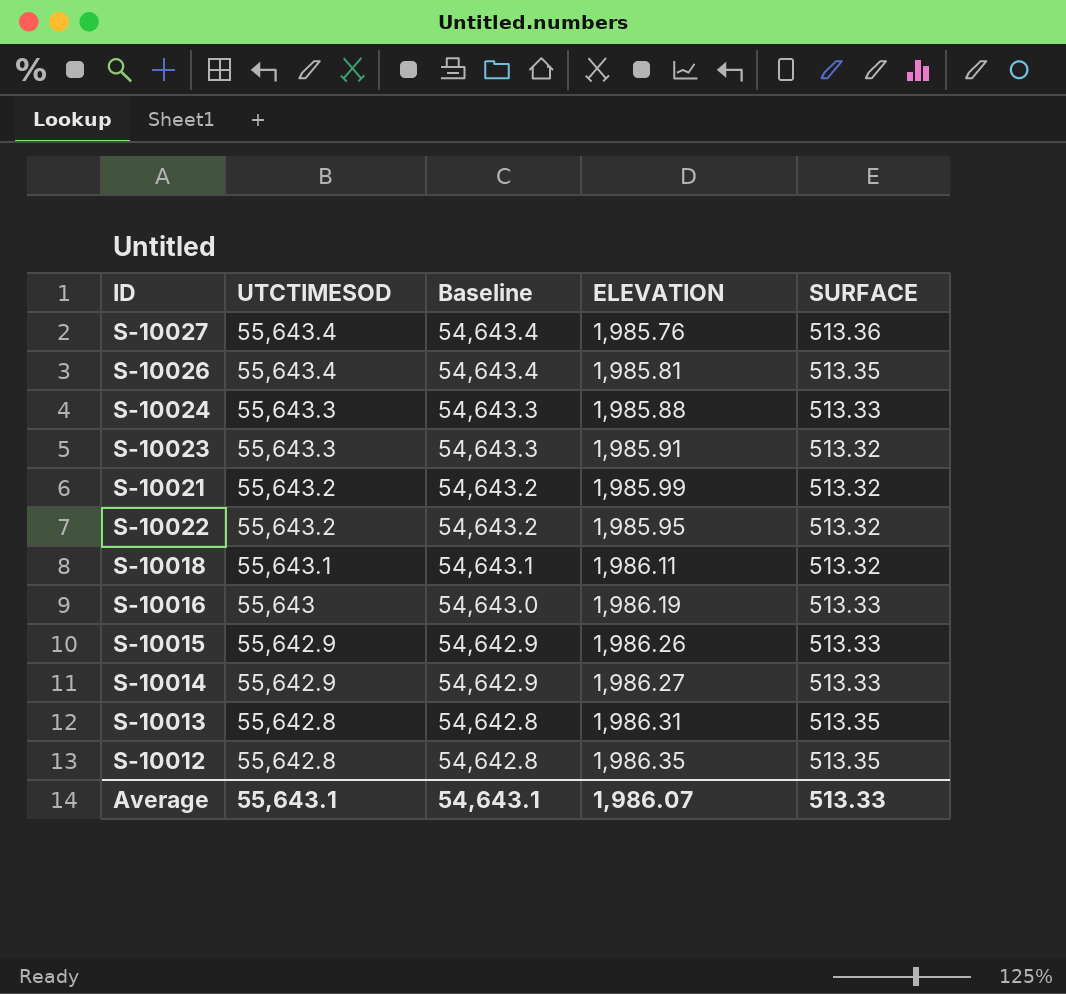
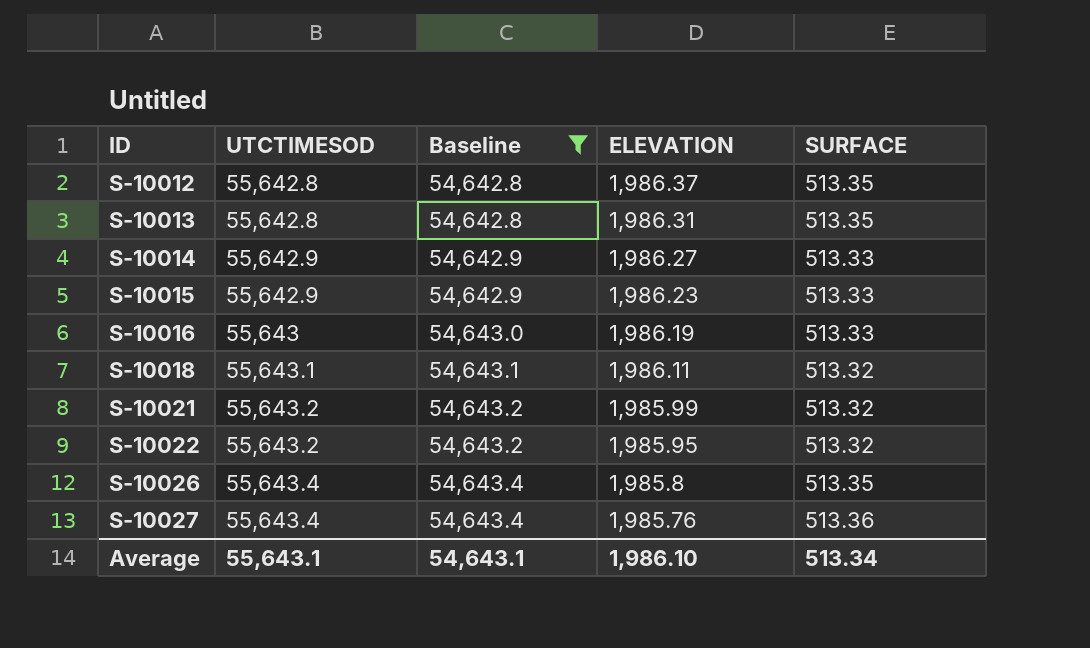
filter: none -> Baseline != 54,643.3
row order: UTCTIMESOD descending -> ID ascending
S-10012 | ELEVATION: 1,986.35 -> 1,986.37
S-10015 | ELEVATION: 1,986.26 -> 1,986.23
S-10026 | ELEVATION: 1,985.81 -> 1,985.8
Average | ELEVATION: 1,986.07 -> 1,986.10
Average | SURFACE: 513.33 -> 513.34

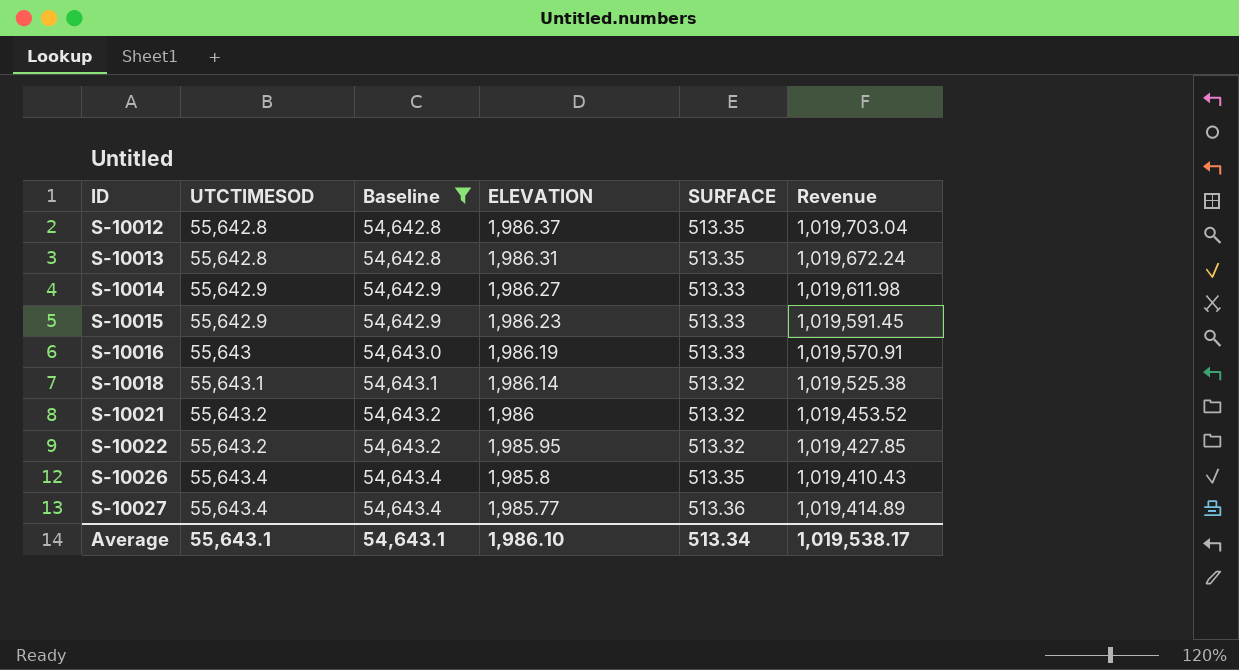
column Revenue | formula: none -> [ELEVATION] * [SURFACE]
S-10018 | ELEVATION: 1,986.11 -> 1,986.14
S-10021 | ELEVATION: 1,985.99 -> 1,986
S-10027 | ELEVATION: 1,985.76 -> 1,985.77

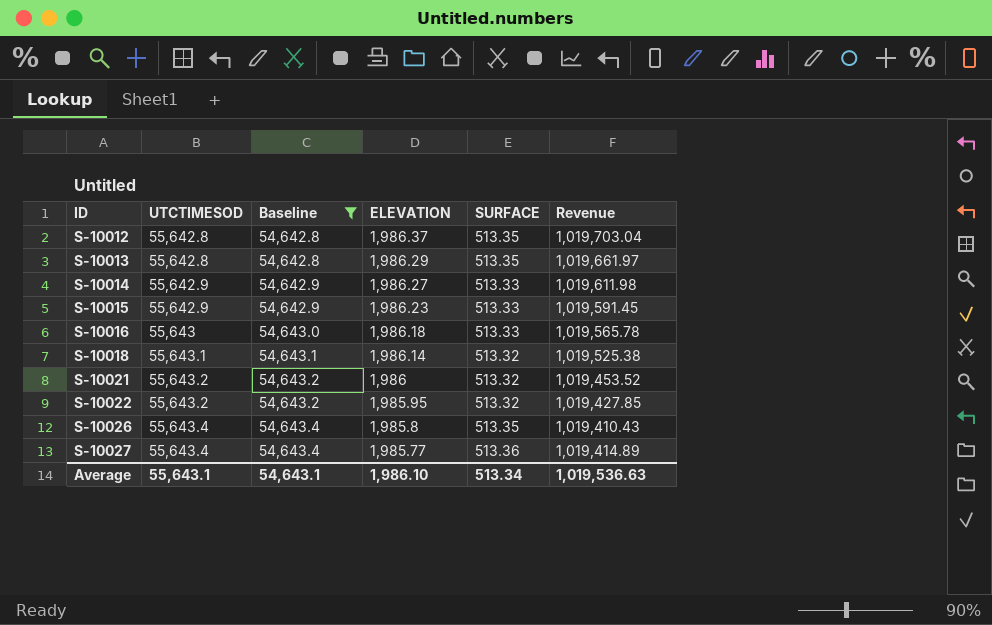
S-10013 | ELEVATION: 1,986.31 -> 1,986.29
S-10013 | Revenue: 1,019,672.24 -> 1,019,661.97
S-10016 | ELEVATION: 1,986.19 -> 1,986.18
S-10016 | Revenue: 1,019,570.91 -> 1,019,565.78
Average | Revenue: 1,019,538.17 -> 1,019,536.63

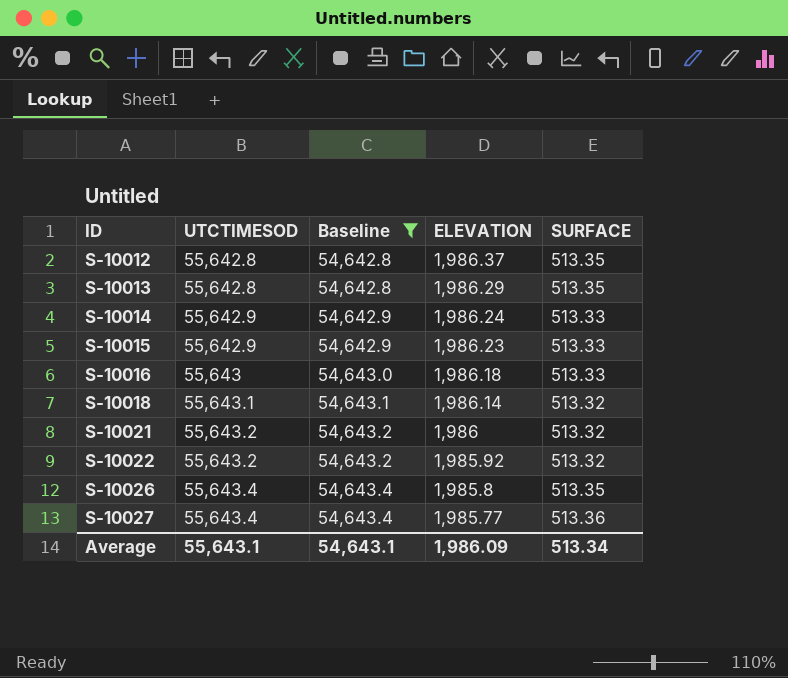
column Revenue | formula: [ELEVATION] * [SURFACE] -> none
S-10014 | ELEVATION: 1,986.27 -> 1,986.24
S-10022 | ELEVATION: 1,985.95 -> 1,985.92
Average | ELEVATION: 1,986.10 -> 1,986.09

